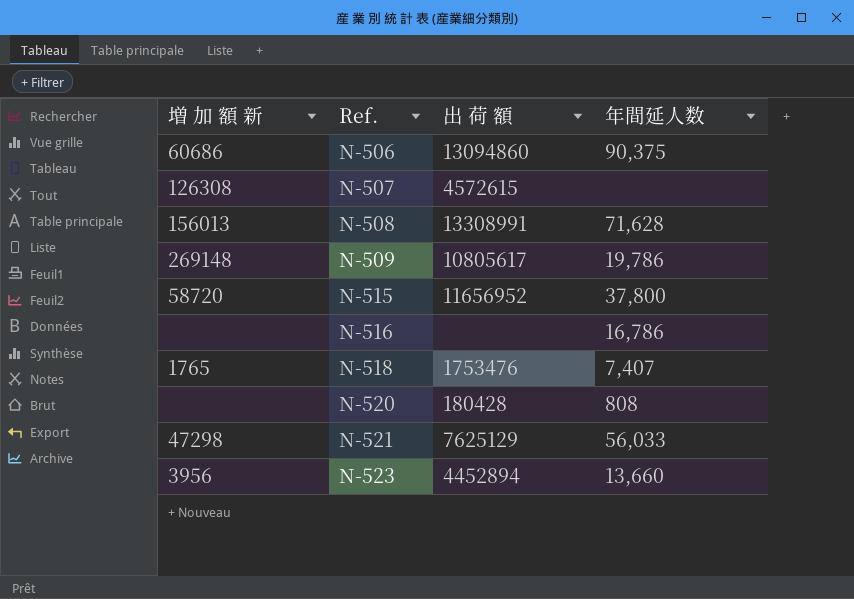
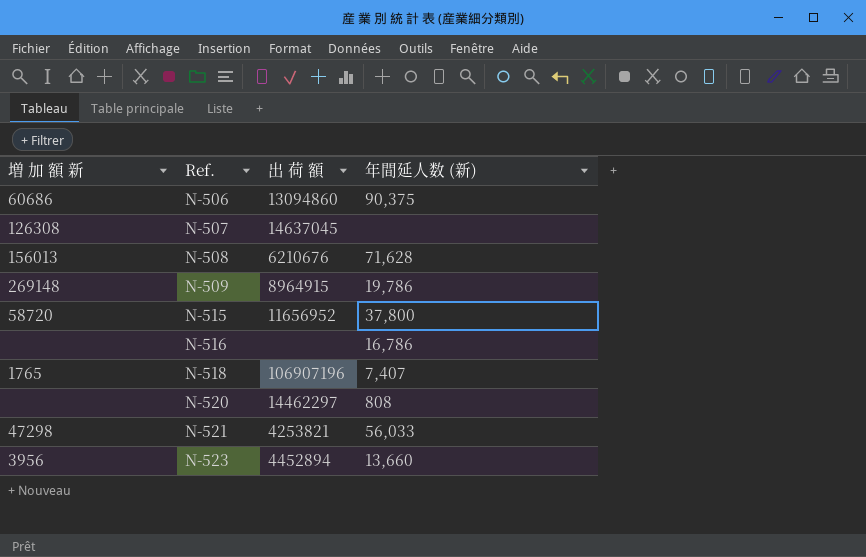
column name: 年間延人数 -> 年間延人数 (新)
N-507 | 出 荷 額: 4572615 -> 14637045
N-508 | 出 荷 額: 13308991 -> 6210676
N-509 | 出 荷 額: 10805617 -> 8964915
N-518 | 出 荷 額: 1753476 -> 106907196
N-520 | 出 荷 額: 180428 -> 14462297
N-521 | 出 荷 額: 7625129 -> 4253821

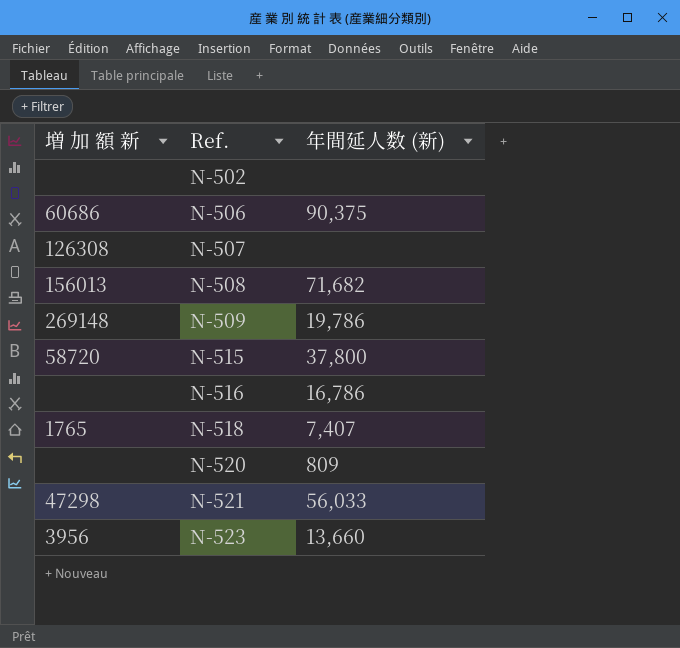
column 出 荷 額 | position: 3 -> none
row N-502: none -> none | none
N-508 | 年間延人数 (新): 71,628 -> 71,682
N-520 | 年間延人数 (新): 808 -> 809

